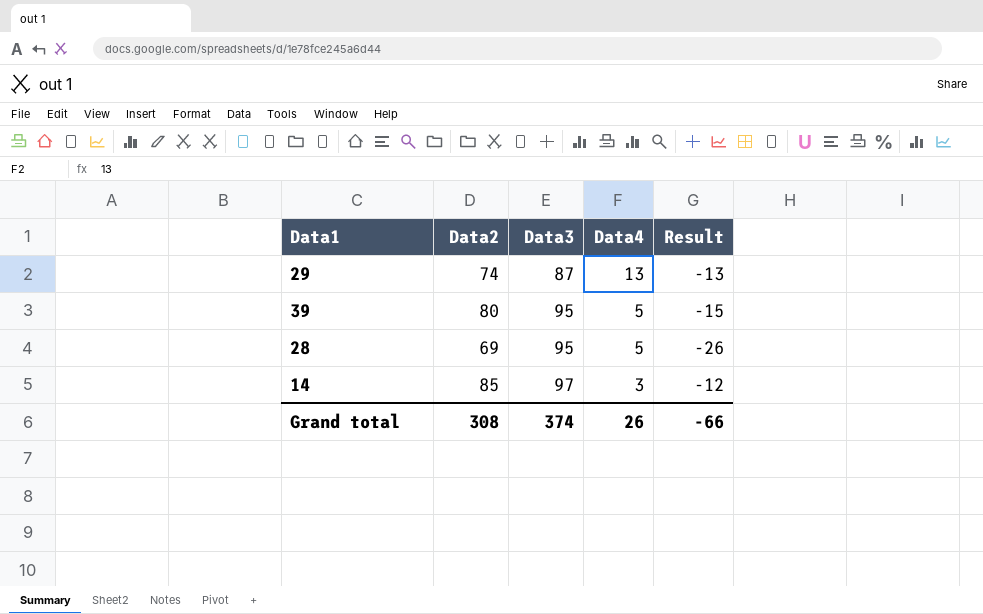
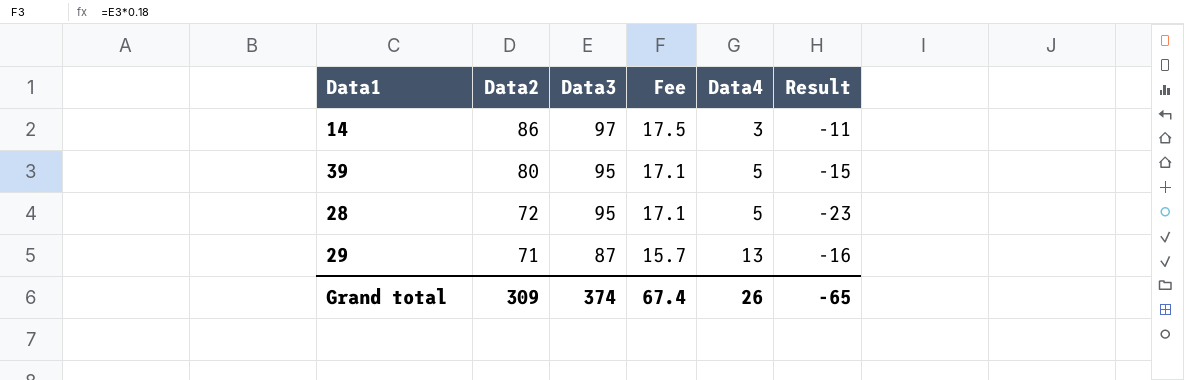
row order: Data3 ascending -> Data2 descending
column Fee | formula: none -> [Data3] * 0.18
14 | Data2: 85 -> 86
14 | Result: -12 -> -11
28 | Data2: 69 -> 72
28 | Result: -26 -> -23
29 | Data2: 74 -> 71
29 | Result: -13 -> -16
Grand total | Data2: 308 -> 309
Grand total | Result: -66 -> -65

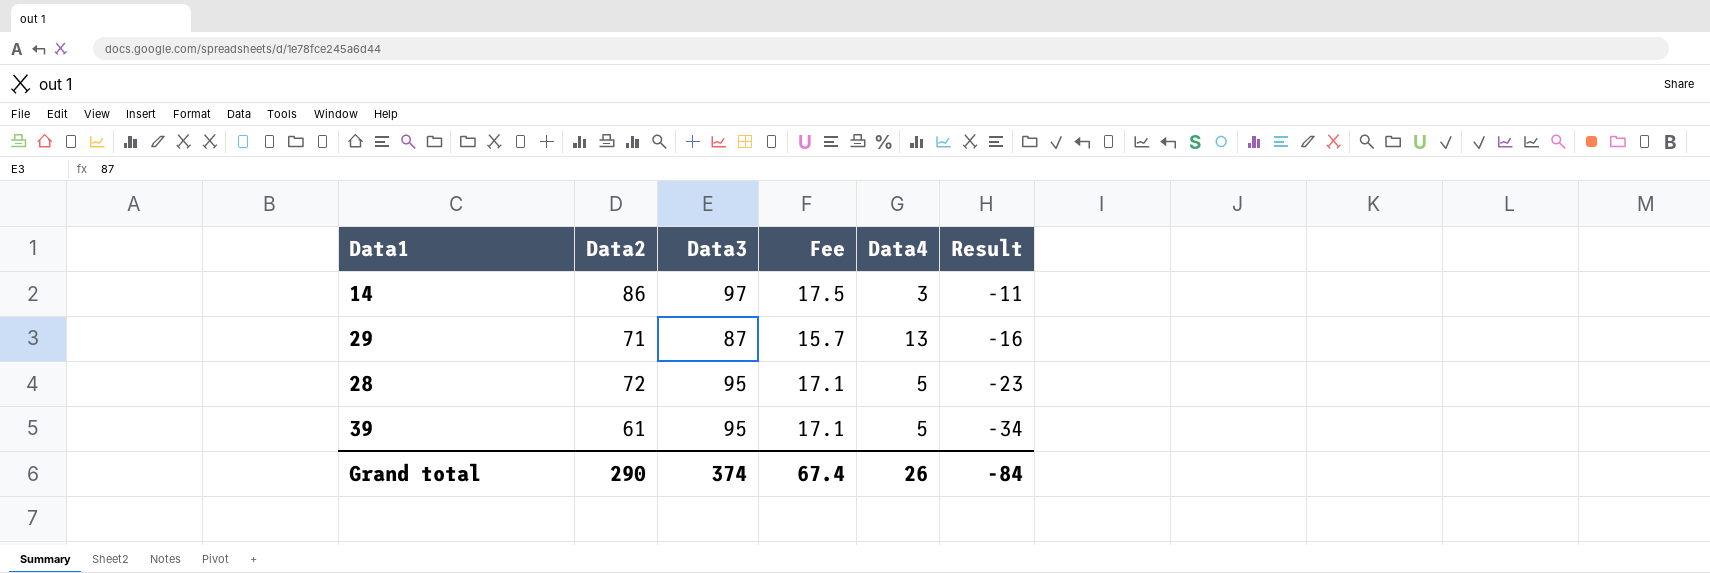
row order: Data2 descending -> Result descending
39 | Data2: 80 -> 61
39 | Result: -15 -> -34
Grand total | Data2: 309 -> 290
Grand total | Result: -65 -> -84

